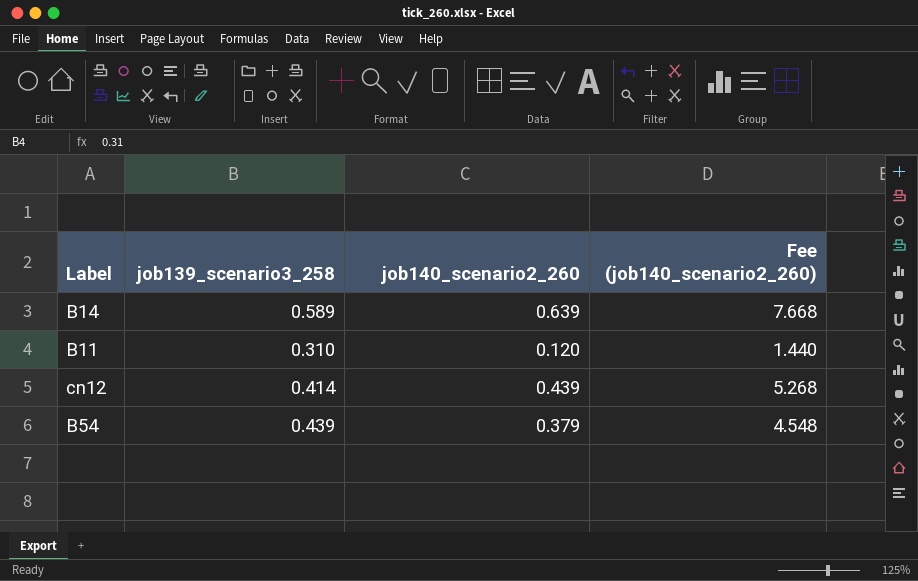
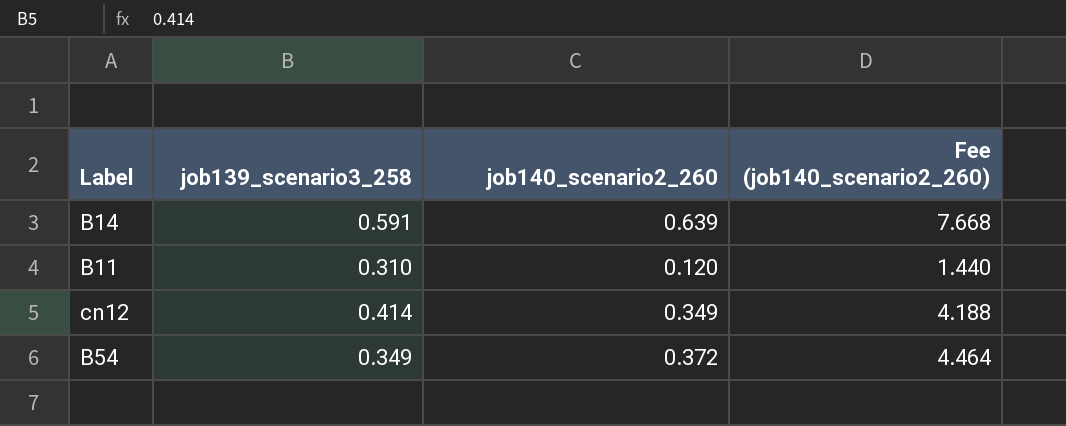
B14 | job139_scenario3_258: 0.589 -> 0.591
cn12 | job140_scenario2_260: 0.439 -> 0.349
cn12 | Fee (job140_scenario2_260): 5.268 -> 4.188
B54 | job139_scenario3_258: 0.439 -> 0.349
B54 | job140_scenario2_260: 0.379 -> 0.372
B54 | Fee (job140_scenario2_260): 4.548 -> 4.464

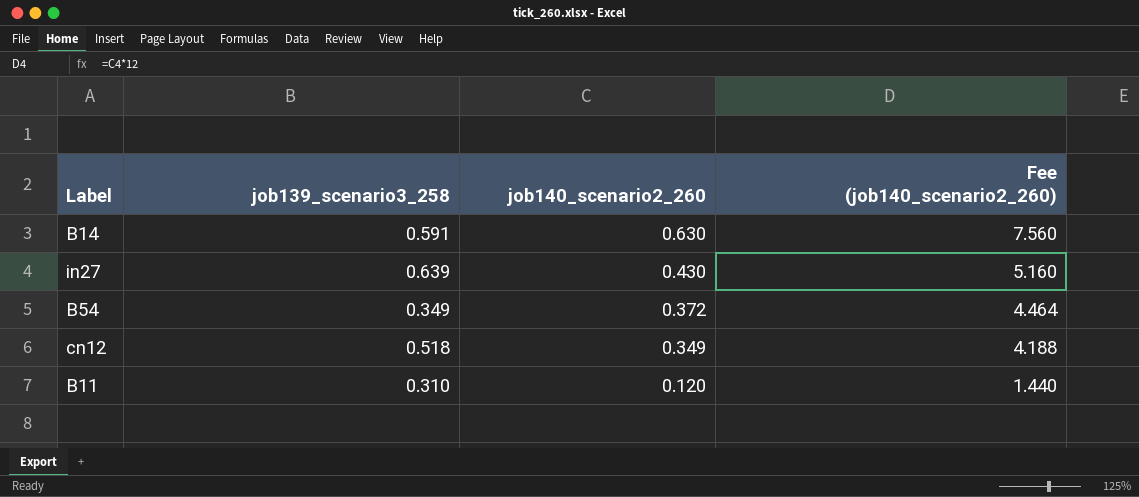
row order: none -> job140_scenario2_260 descending
B14 | job140_scenario2_260: 0.639 -> 0.630
B14 | Fee (job140_scenario2_260): 7.668 -> 7.560
row in27: none -> 0.639 | 0.430 | 5.160
cn12 | job139_scenario3_258: 0.414 -> 0.518

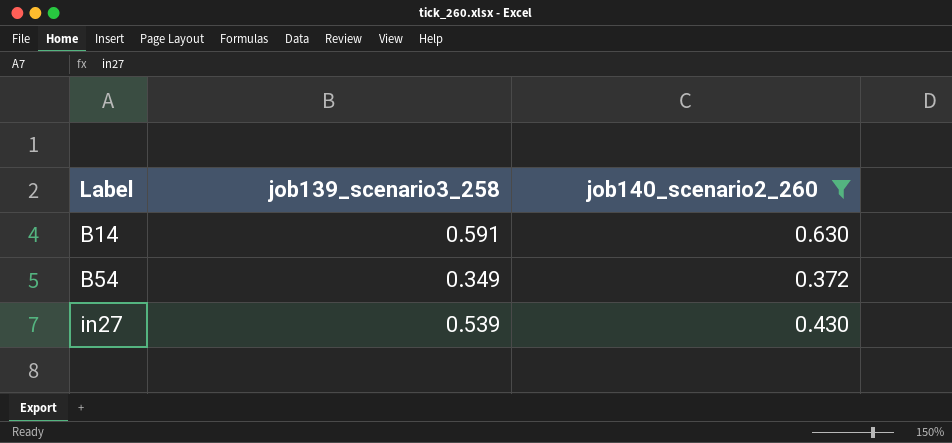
filter: none -> job140_scenario2_260 >= 0.372
row order: job140_scenario2_260 descending -> Label ascending
column Fee (job140_scenario2_260) | formula: [job140_scenario2_260] * 12 -> none
in27 | job139_scenario3_258: 0.639 -> 0.539

